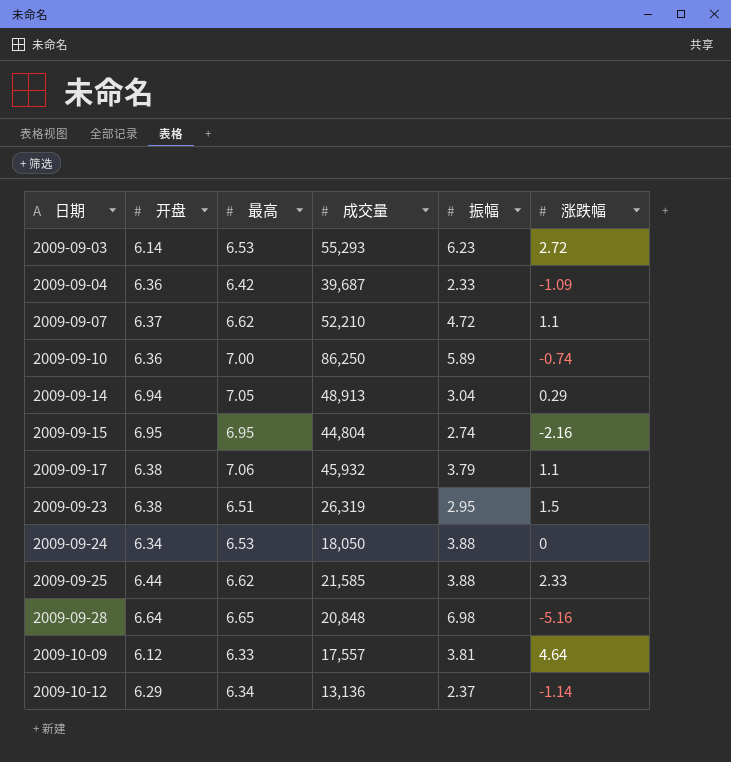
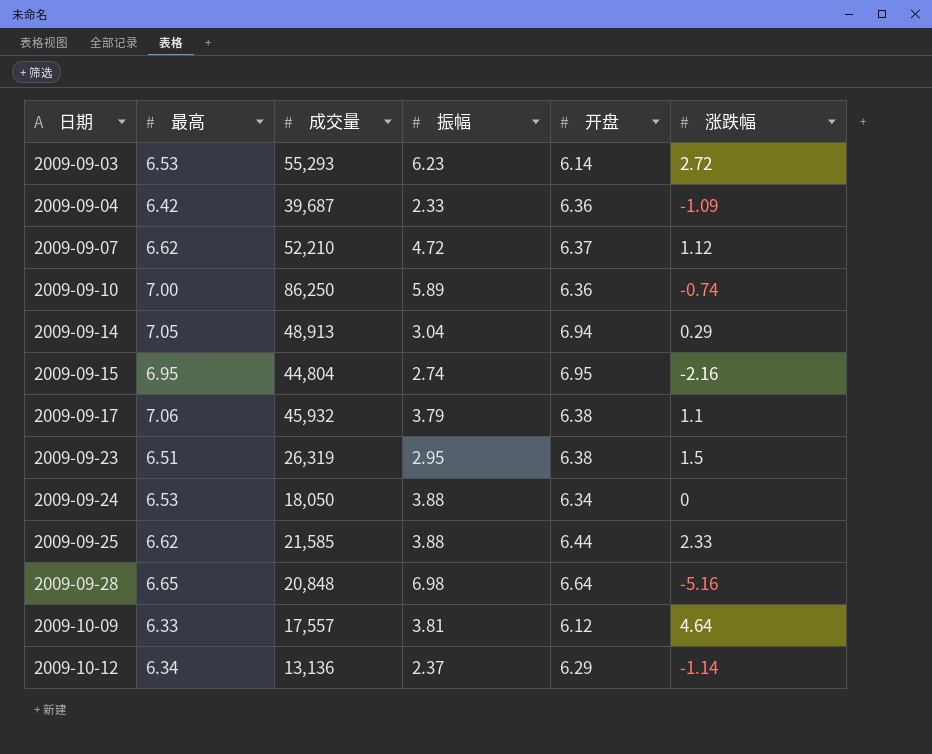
column 开盘 | position: 2 -> 5
2009-09-07 | 涨跌幅: 1.1 -> 1.12

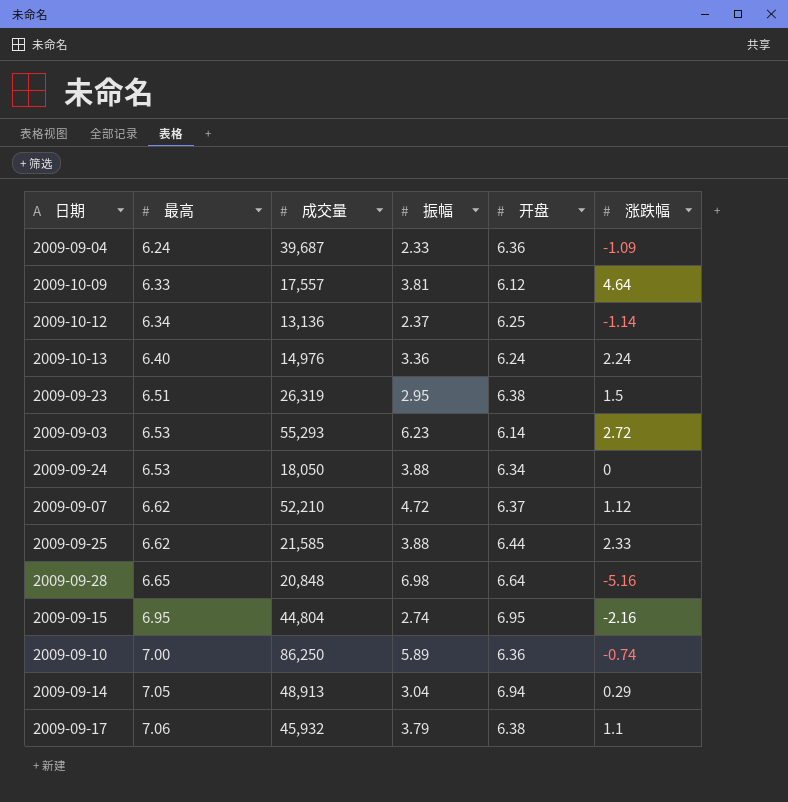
row order: 日期 ascending -> 最高 ascending
2009-09-04 | 最高: 6.42 -> 6.24
2009-10-12 | 开盘: 6.29 -> 6.25
row 2009-10-13: none -> 6.40 | 14,976 | 3.36 | 6.24 | 2.24

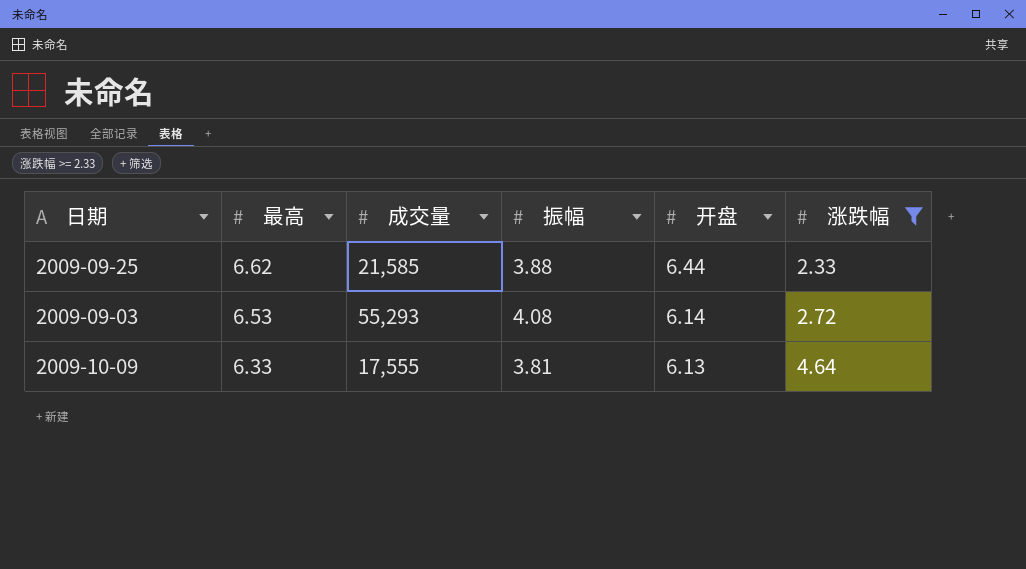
filter: none -> 涨跌幅 >= 2.33
row order: 最高 ascending -> 最高 descending
2009-09-03 | 振幅: 6.23 -> 4.08
2009-10-09 | 成交量: 17,557 -> 17,555
2009-10-09 | 开盘: 6.12 -> 6.13

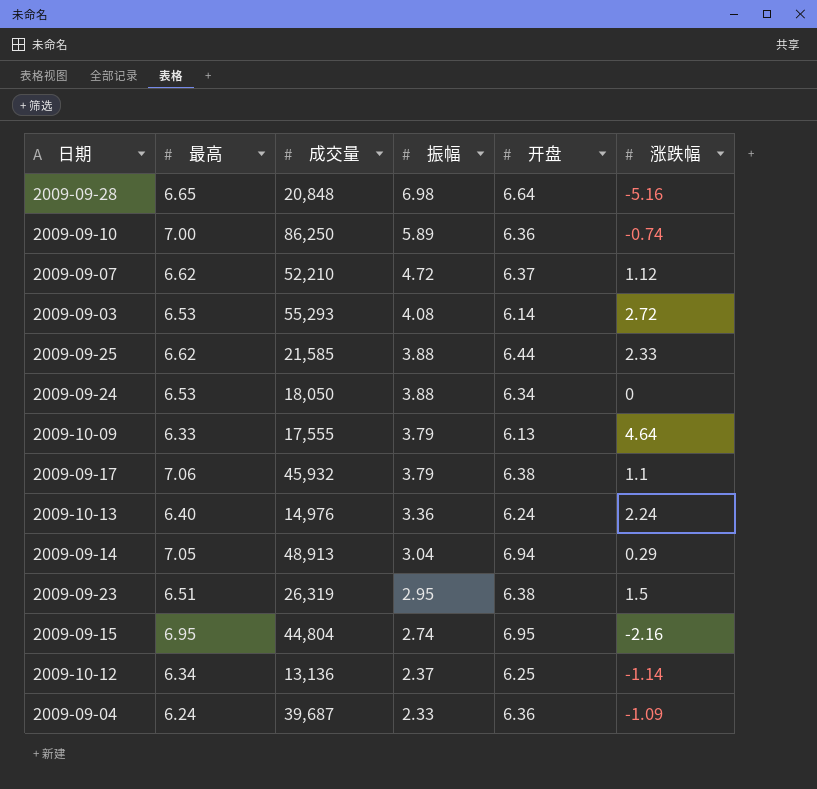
filter: 涨跌幅 >= 2.33 -> none
row order: 最高 descending -> 振幅 descending
2009-10-09 | 振幅: 3.81 -> 3.79

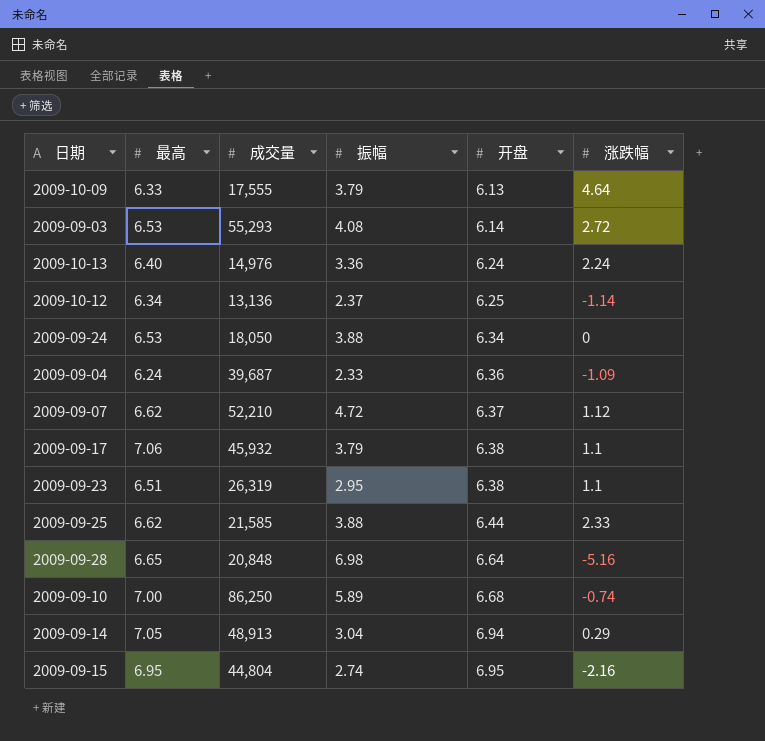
row order: 振幅 descending -> 开盘 ascending
2009-09-23 | 涨跌幅: 1.5 -> 1.1
2009-09-10 | 开盘: 6.36 -> 6.68

